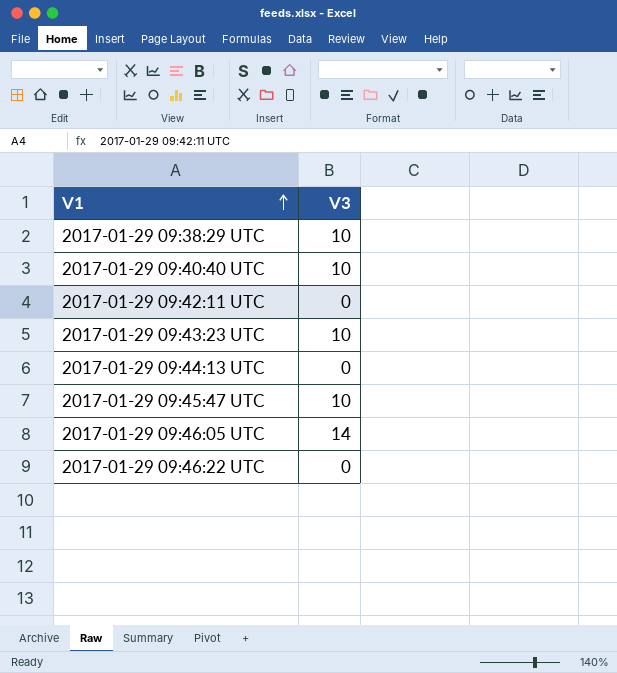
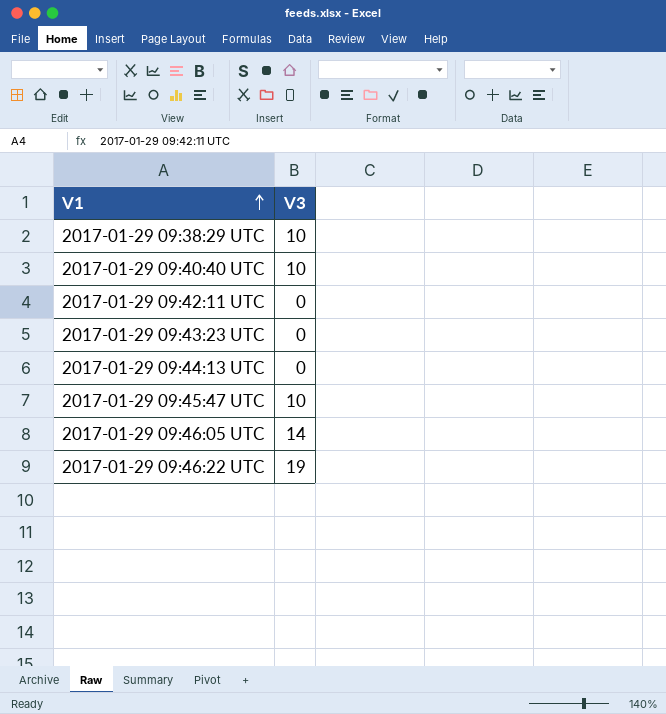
2017-01-29 09:43:23 UTC | V3: 10 -> 0
2017-01-29 09:46:22 UTC | V3: 0 -> 19

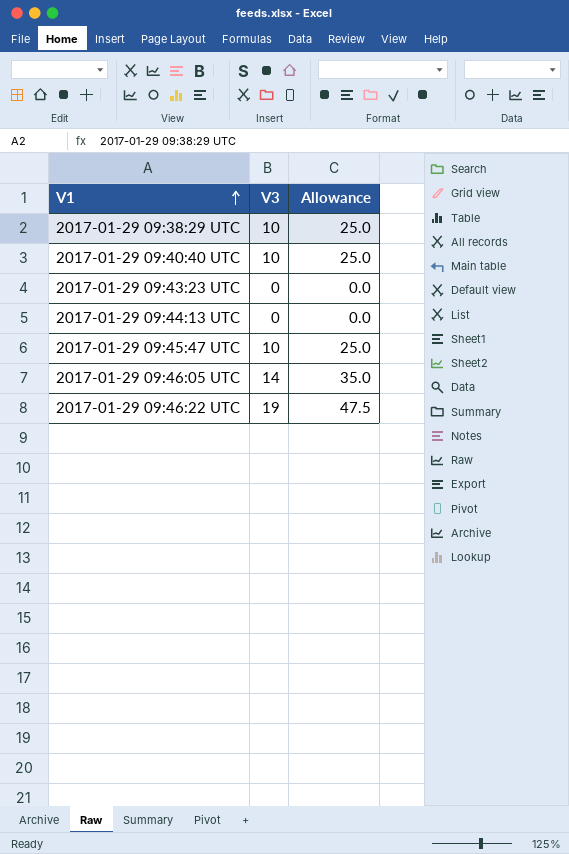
column Allowance | formula: none -> [V3] * 2.5
row 2017-01-29 09:42:11 UTC: 0 -> none

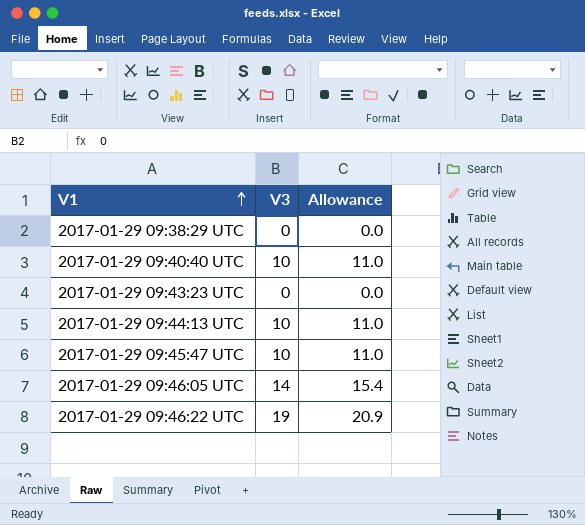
column Allowance | formula: [V3] * 2.5 -> [V3] * 1.1
2017-01-29 09:38:29 UTC | V3: 10 -> 0
2017-01-29 09:44:13 UTC | V3: 0 -> 10

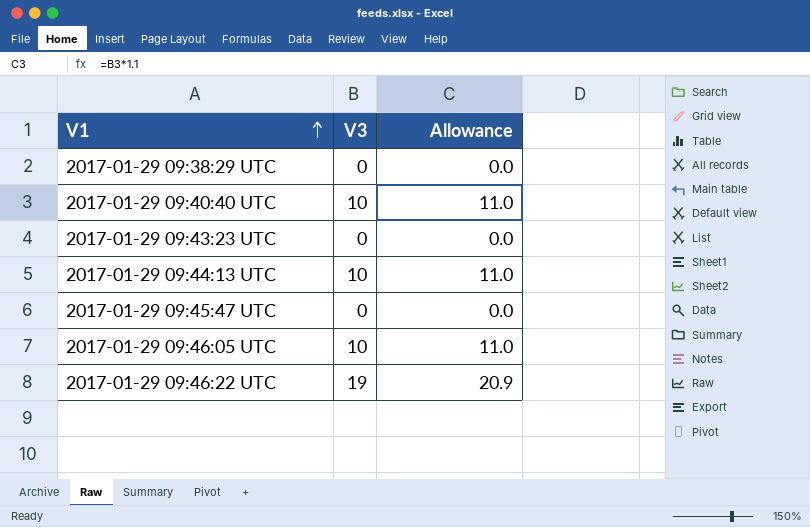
2017-01-29 09:45:47 UTC | V3: 10 -> 0
2017-01-29 09:45:47 UTC | Allowance: 11.0 -> 0.0
2017-01-29 09:46:05 UTC | V3: 14 -> 10
2017-01-29 09:46:05 UTC | Allowance: 15.4 -> 11.0

